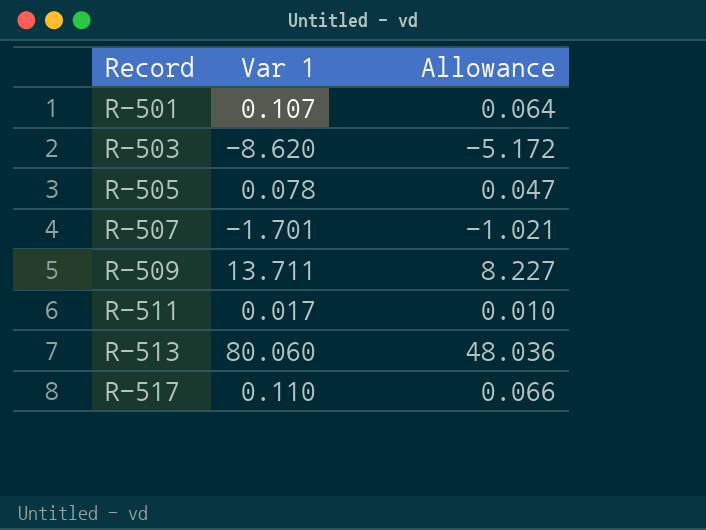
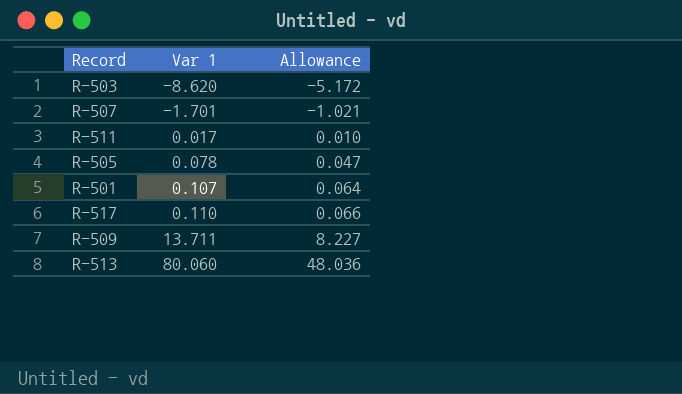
row order: Record ascending -> Var 1 ascending

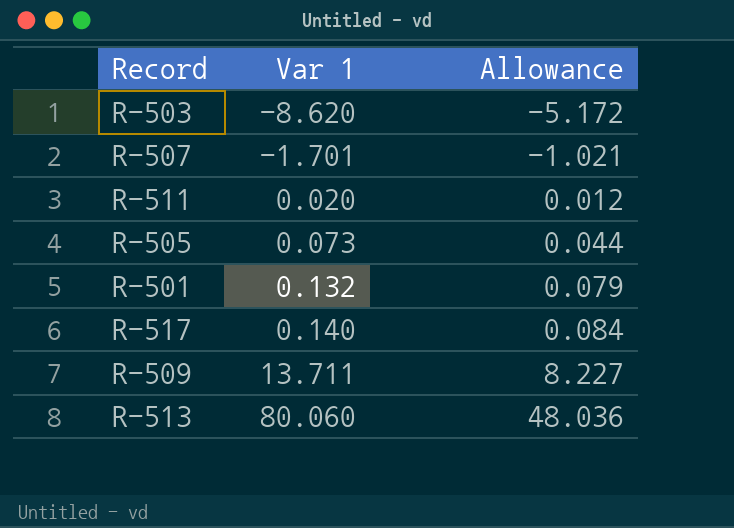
R-511 | Var 1: 0.017 -> 0.020
R-511 | Allowance: 0.010 -> 0.012
R-505 | Var 1: 0.078 -> 0.073
R-505 | Allowance: 0.047 -> 0.044
R-501 | Var 1: 0.107 -> 0.132
R-501 | Allowance: 0.064 -> 0.079
R-517 | Var 1: 0.110 -> 0.140
R-517 | Allowance: 0.066 -> 0.084

